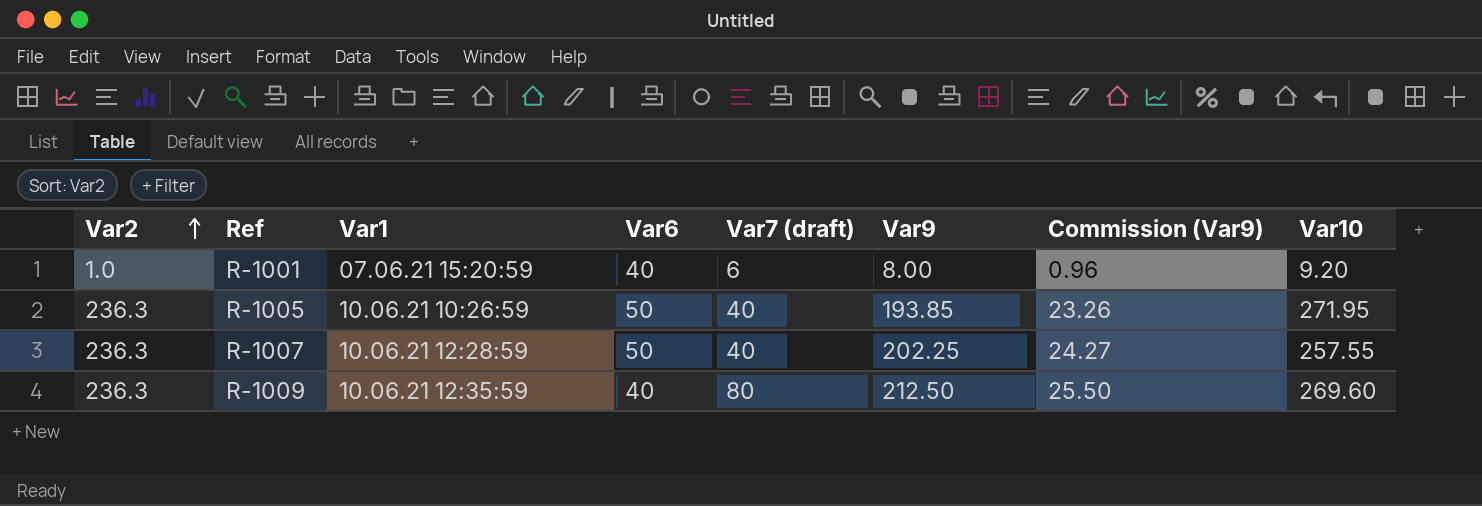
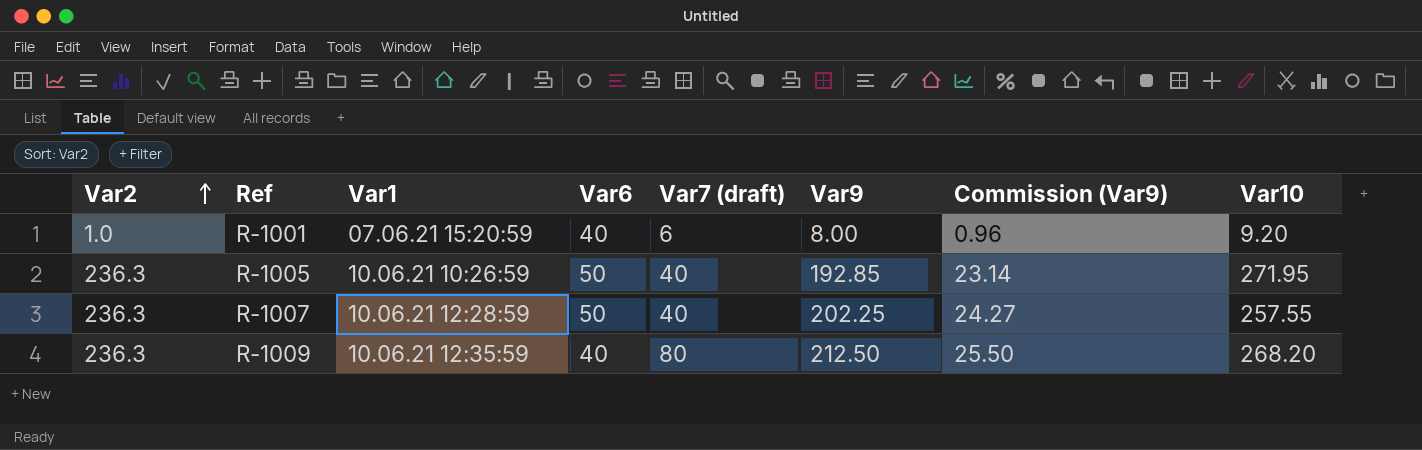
R-1005 | Var9: 193.85 -> 192.85
R-1005 | Commission (Var9): 23.26 -> 23.14
R-1009 | Var10: 269.60 -> 268.20

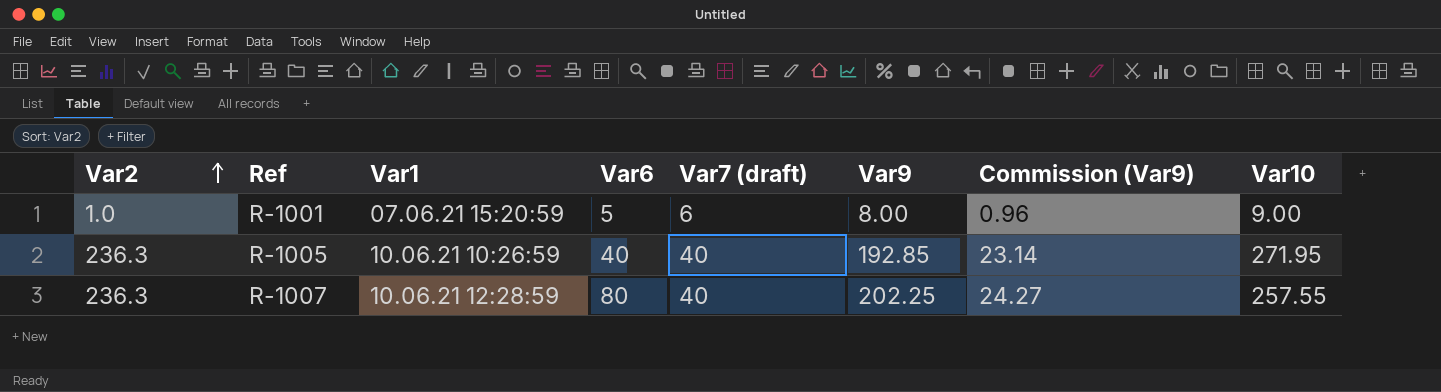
row R-1009: 236.3 | 10.06.21 12:35:59 | 40 | 80 | 212.50 | 25.50 | 268.20 -> none
R-1001 | Var6: 40 -> 5
R-1001 | Var10: 9.20 -> 9.00
R-1005 | Var6: 50 -> 40
R-1007 | Var6: 50 -> 80

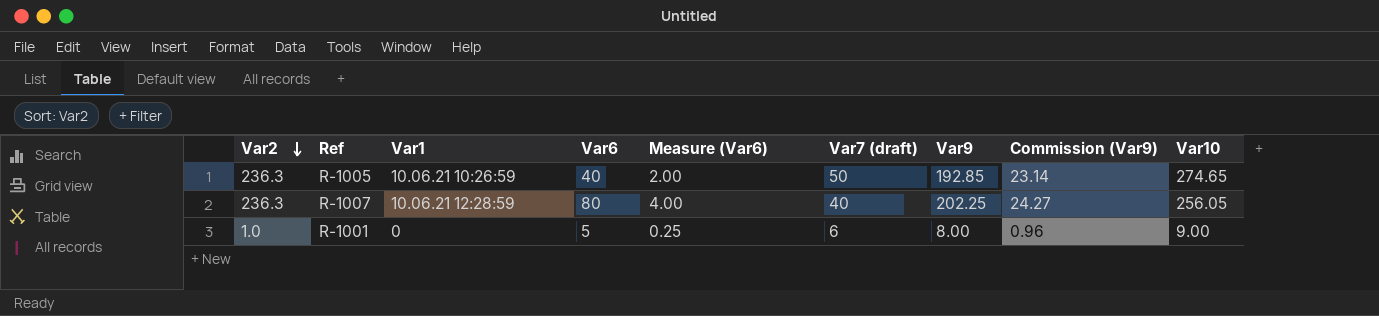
row order: Var2 ascending -> Var2 descending
column Measure (Var6) | formula: none -> [Var6] * 0.05
R-1005 | Var7 (draft): 40 -> 50
R-1005 | Var10: 271.95 -> 274.65
R-1007 | Var10: 257.55 -> 256.05
R-1001 | Var1: 07.06.21 15:20:59 -> 0

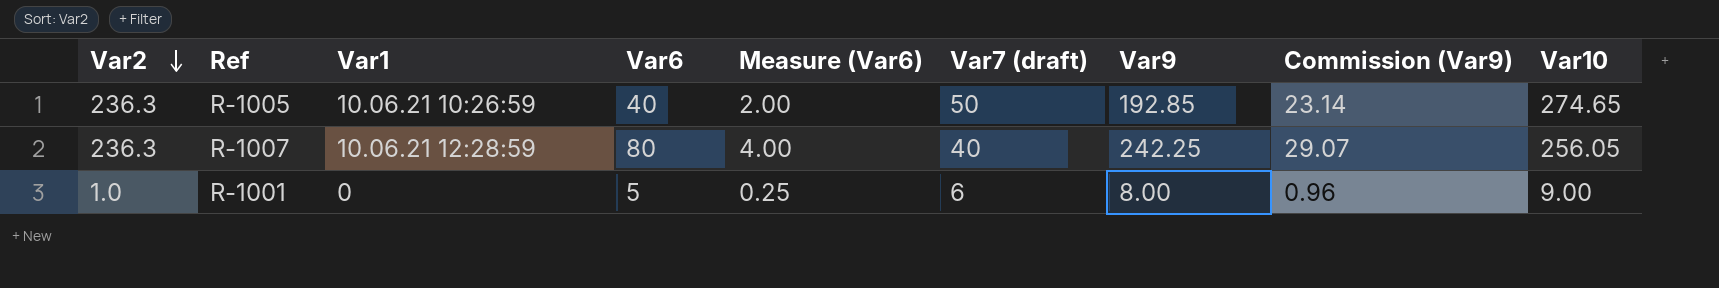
R-1007 | Var9: 202.25 -> 242.25
R-1007 | Commission (Var9): 24.27 -> 29.07

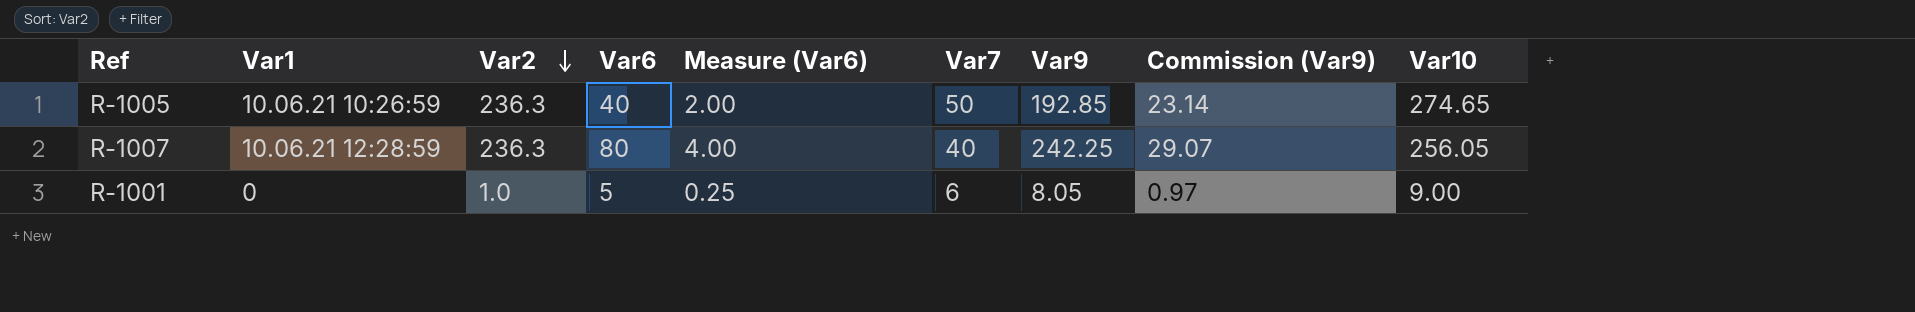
column Var2 | position: 1 -> 3
column name: Var7 (draft) -> Var7
R-1001 | Var9: 8.00 -> 8.05
R-1001 | Commission (Var9): 0.96 -> 0.97

